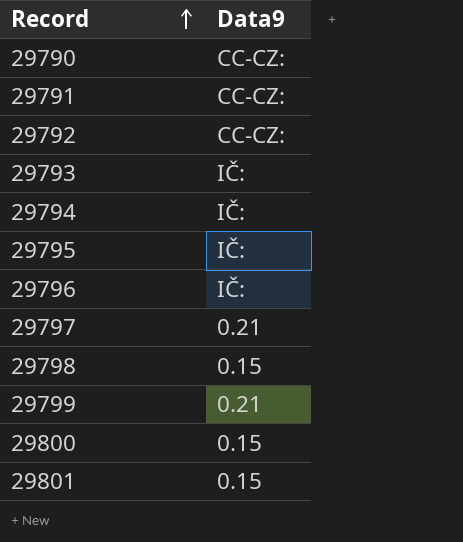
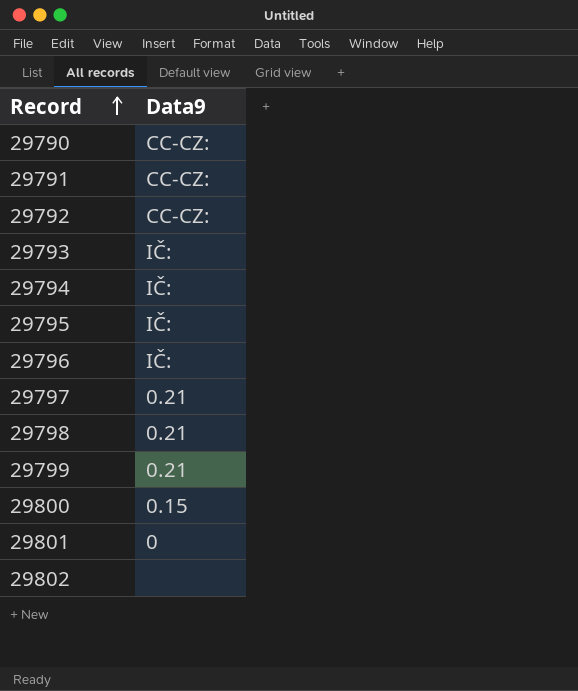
29798 | Data9: 0.15 -> 0.21
29801 | Data9: 0.15 -> 0
row 29802: none -> none

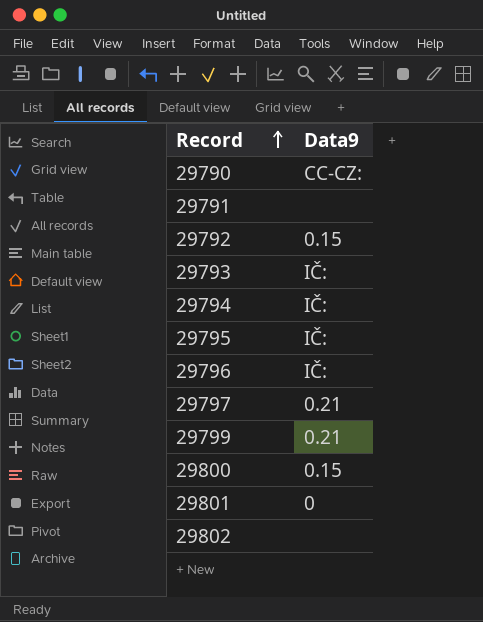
row 29798: 0.21 -> none
29791 | Data9: CC-CZ: -> none
29792 | Data9: CC-CZ: -> 0.15

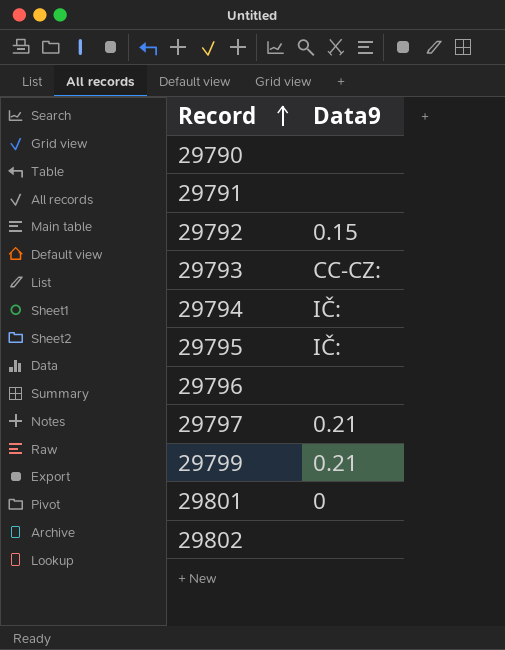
row 29800: 0.15 -> none
29790 | Data9: CC-CZ: -> none
29793 | Data9: IČ: -> CC-CZ:
29796 | Data9: IČ: -> none

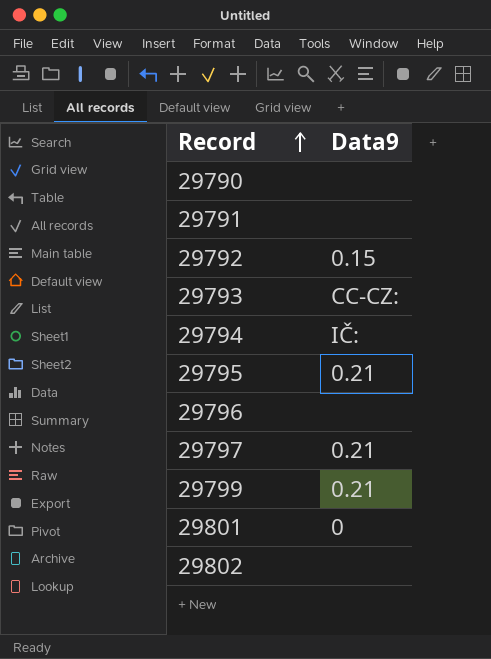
29795 | Data9: IČ: -> 0.21

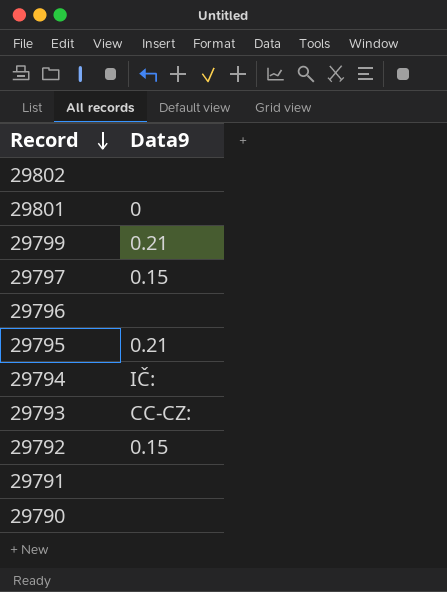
row order: Record ascending -> Record descending
29797 | Data9: 0.21 -> 0.15

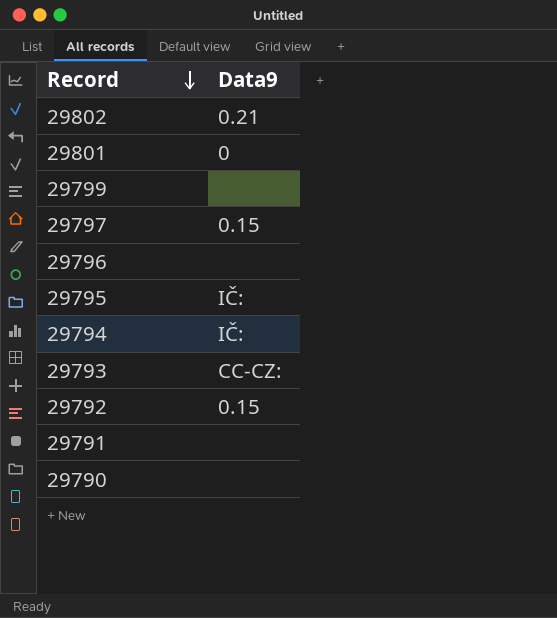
29802 | Data9: none -> 0.21
29799 | Data9: 0.21 -> none
29795 | Data9: 0.21 -> IČ:

